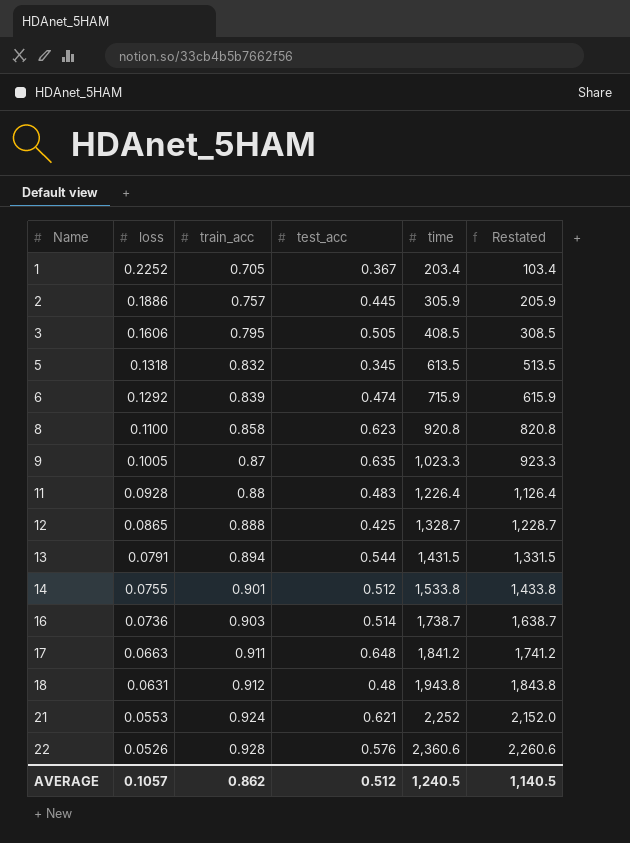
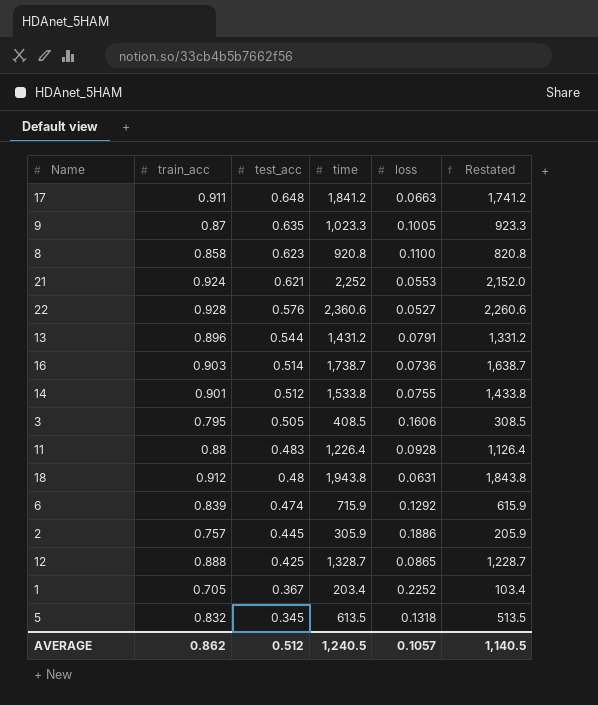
row order: Name ascending -> test_acc descending
column loss | position: 2 -> 5
22 | loss: 0.0526 -> 0.0527
13 | train_acc: 0.894 -> 0.896
13 | time: 1,431.5 -> 1,431.2
13 | Restated: 1,331.5 -> 1,331.2

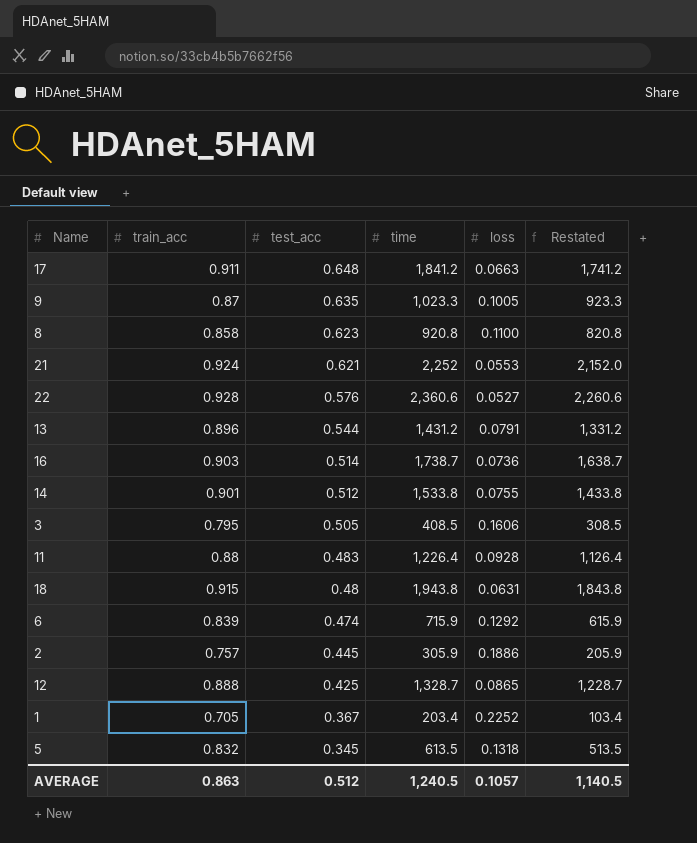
18 | train_acc: 0.912 -> 0.915
AVERAGE | train_acc: 0.862 -> 0.863

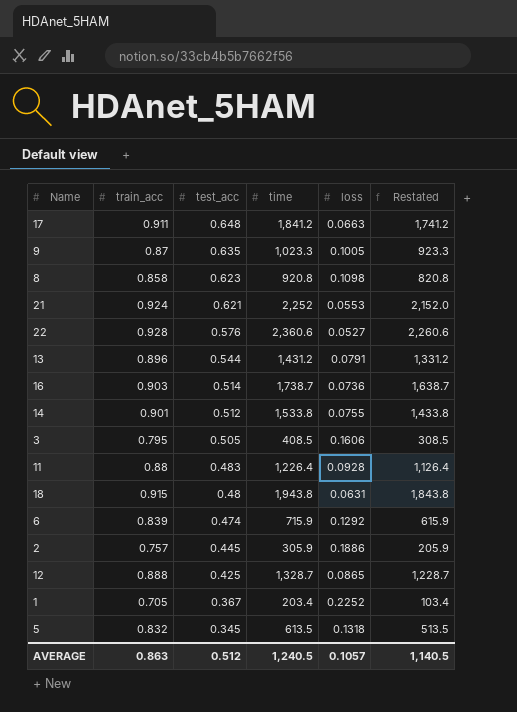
8 | loss: 0.1100 -> 0.1098

